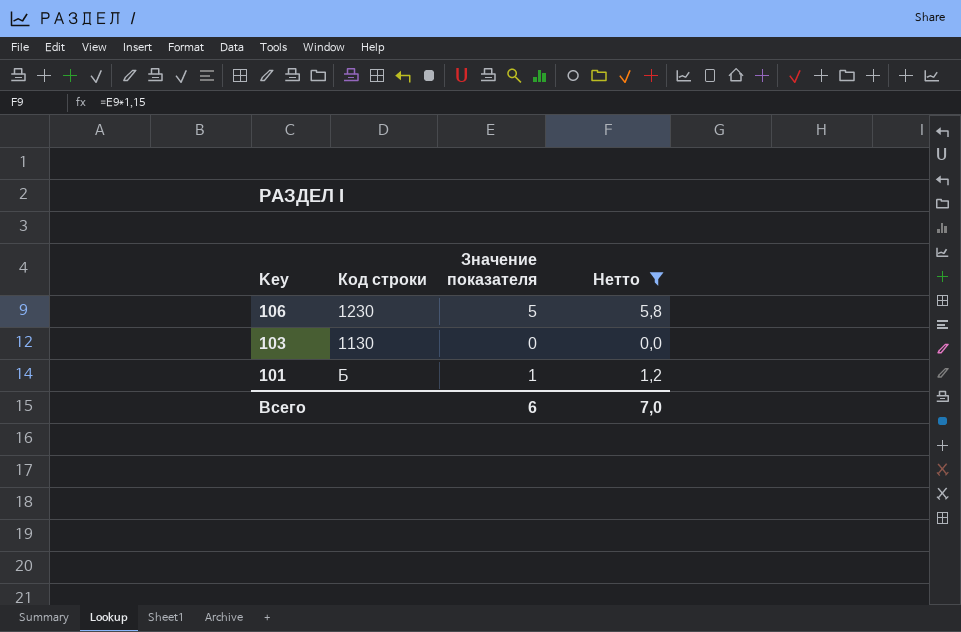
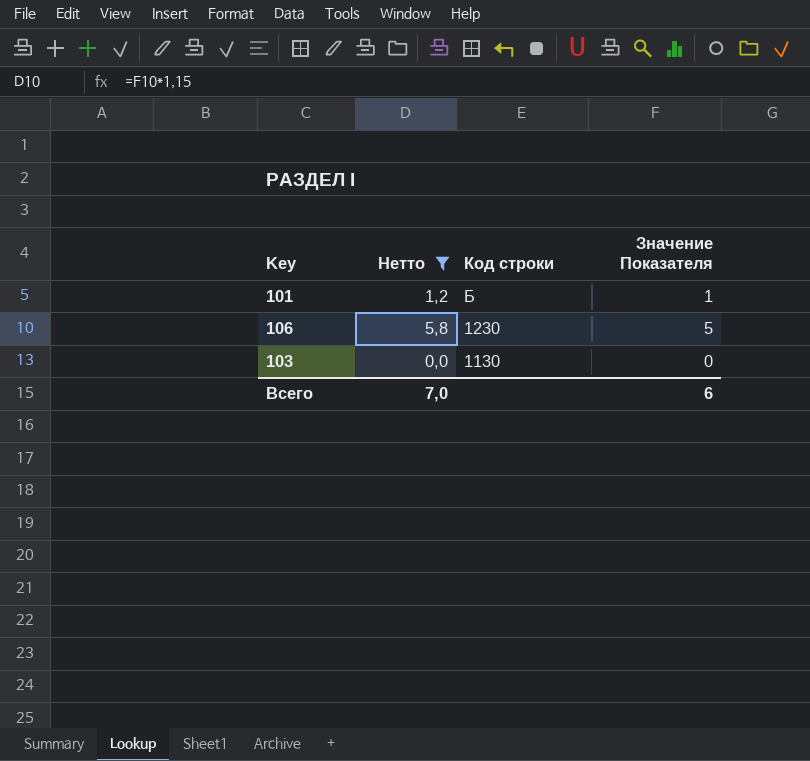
row order: Key descending -> Код строки descending
column Нетто | position: 4 -> 2
column name: Значение показателя -> Значение Показателя

